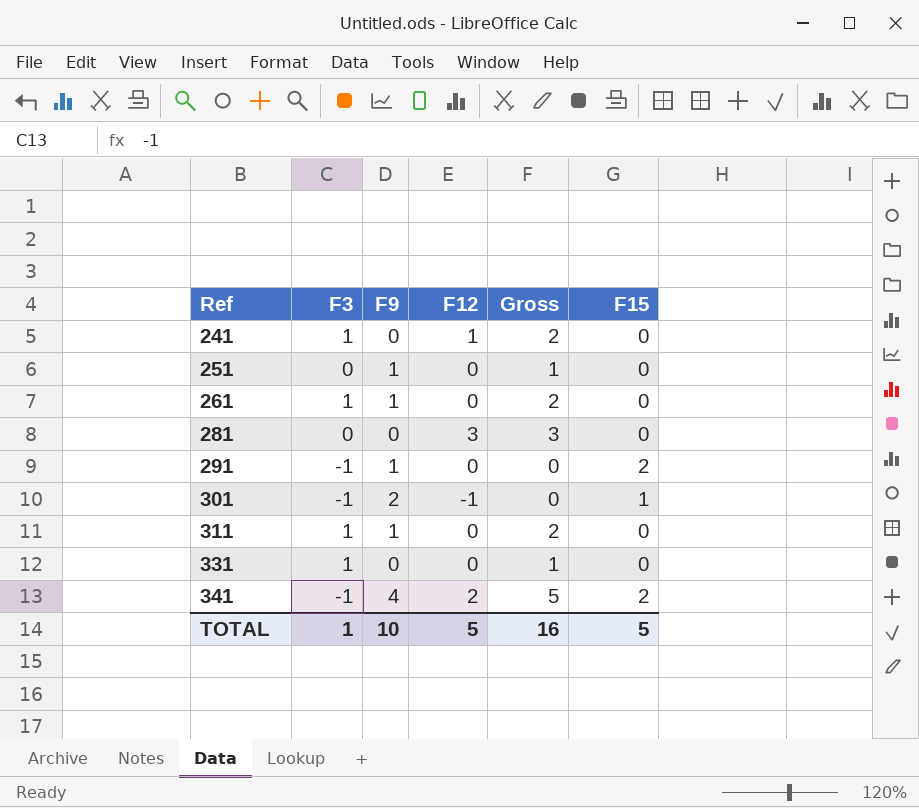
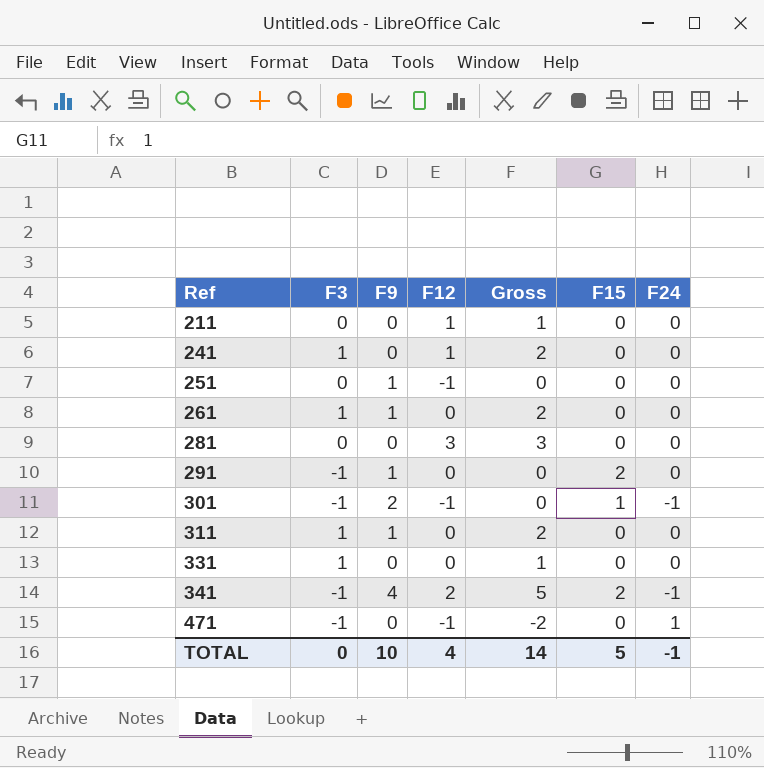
column F24 | position: none -> 7
row 211: none -> 0 | 0 | 1 | 1 | 0 | 0
251 | F12: 0 -> -1
251 | Gross: 1 -> 0
row 471: none -> -1 | 0 | -1 | -2 | 0 | 1
TOTAL | F3: 1 -> 0
TOTAL | F12: 5 -> 4
TOTAL | Gross: 16 -> 14

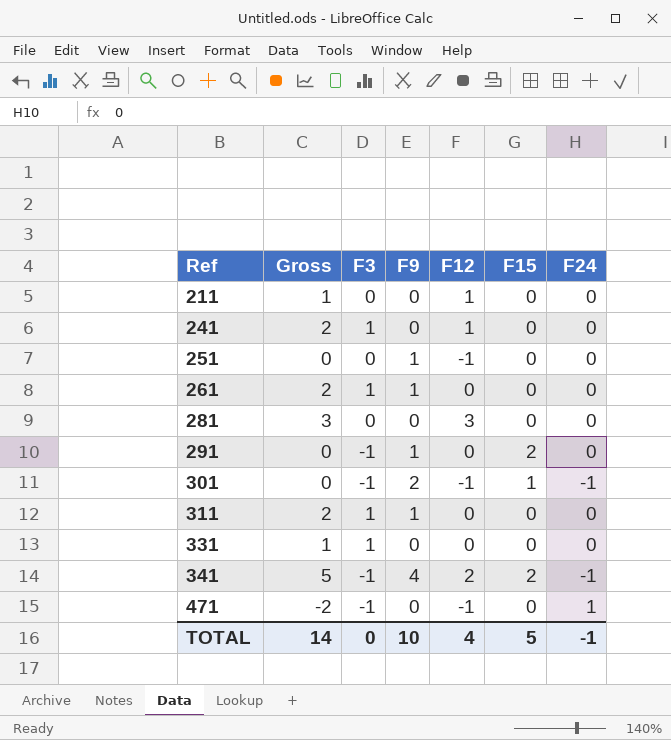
column Gross | position: 5 -> 2

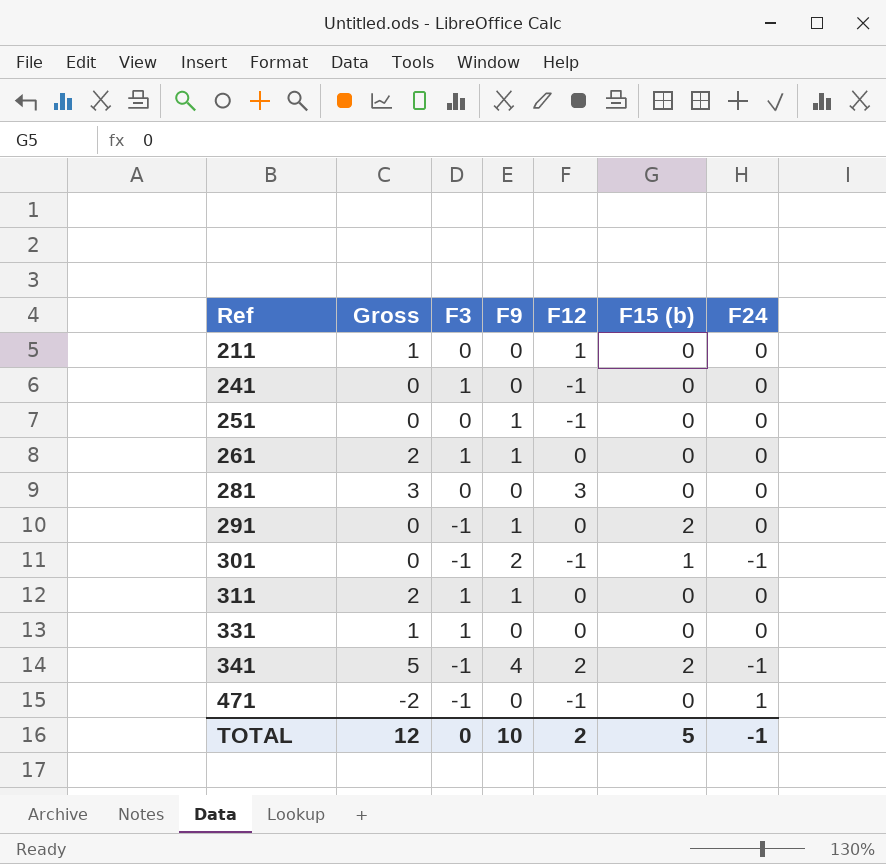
column name: F15 -> F15 (b)
241 | Gross: 2 -> 0
241 | F12: 1 -> -1
TOTAL | Gross: 14 -> 12
TOTAL | F12: 4 -> 2

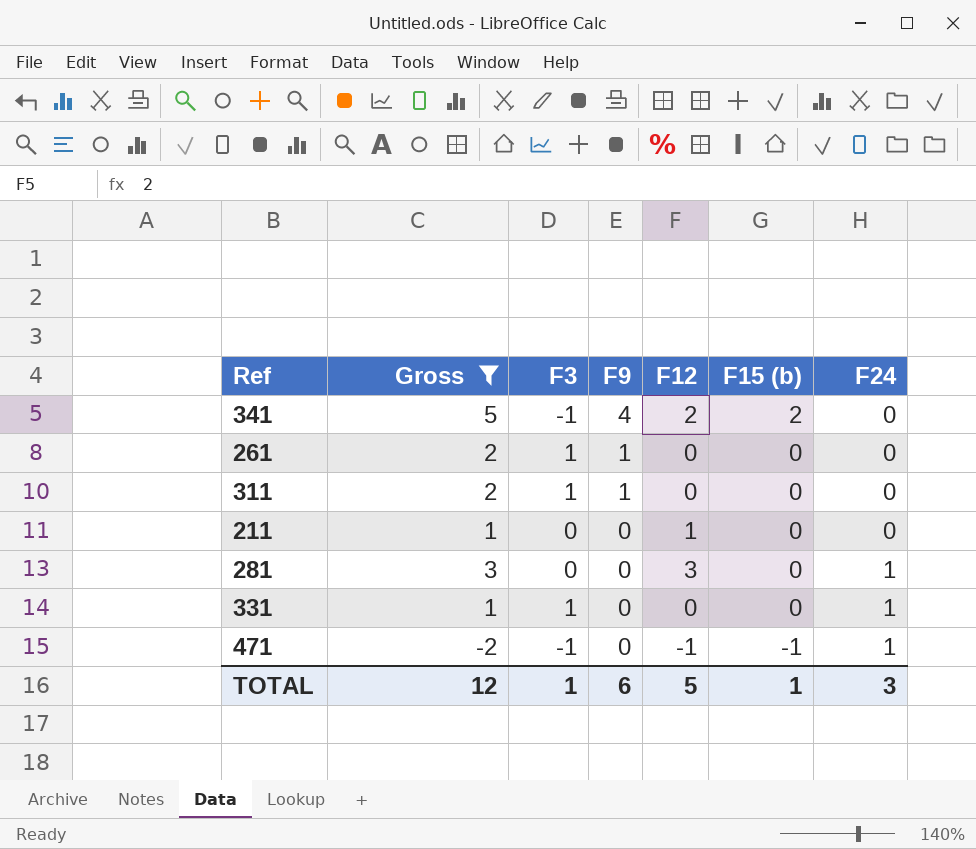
filter: none -> Gross != 0
row order: Ref ascending -> F9 descending
341 | F24: -1 -> 0
281 | F24: 0 -> 1
331 | F24: 0 -> 1
471 | F15 (b): 0 -> -1
TOTAL | F3: 0 -> 1
TOTAL | F9: 10 -> 6
TOTAL | F12: 2 -> 5
TOTAL | F15 (b): 5 -> 1
TOTAL | F24: -1 -> 3

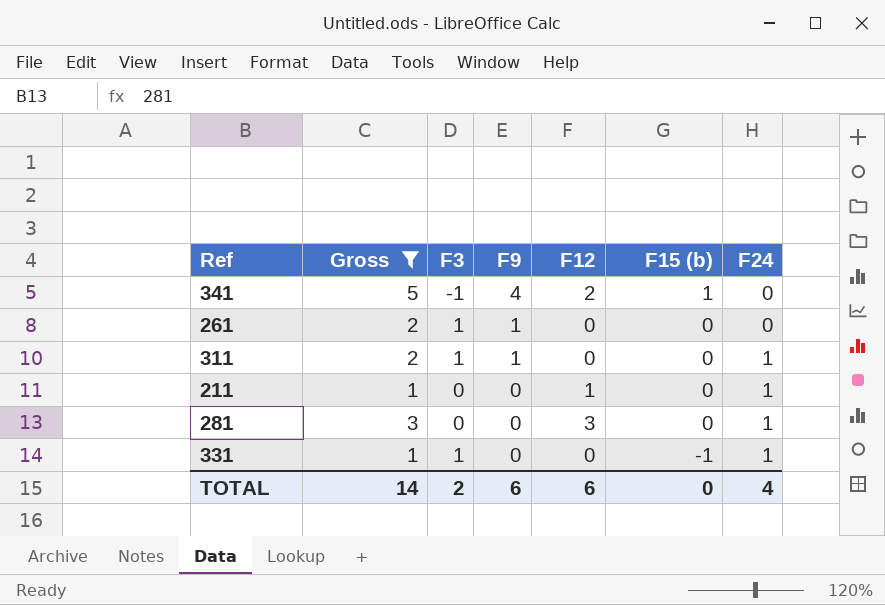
row 471: -2 | -1 | 0 | -1 | -1 | 1 -> none
341 | F15 (b): 2 -> 1
311 | F24: 0 -> 1
211 | F24: 0 -> 1
331 | F15 (b): 0 -> -1
TOTAL | Gross: 12 -> 14
TOTAL | F3: 1 -> 2
TOTAL | F12: 5 -> 6
TOTAL | F15 (b): 1 -> 0
TOTAL | F24: 3 -> 4

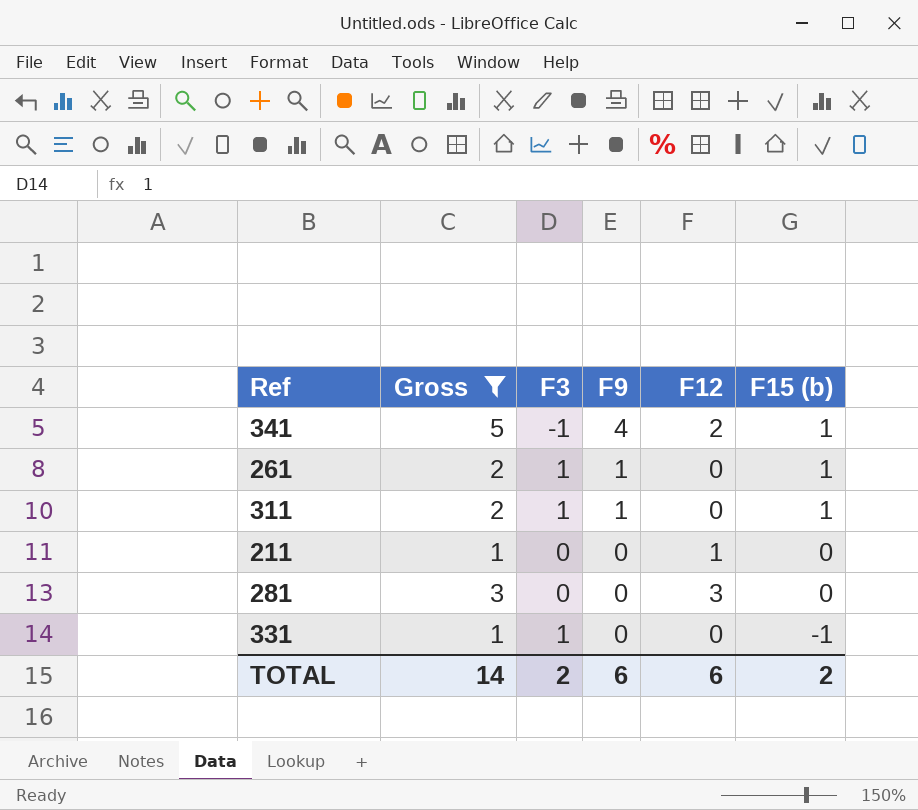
column F24 | position: 7 -> none
261 | F15 (b): 0 -> 1
311 | F15 (b): 0 -> 1
TOTAL | F15 (b): 0 -> 2

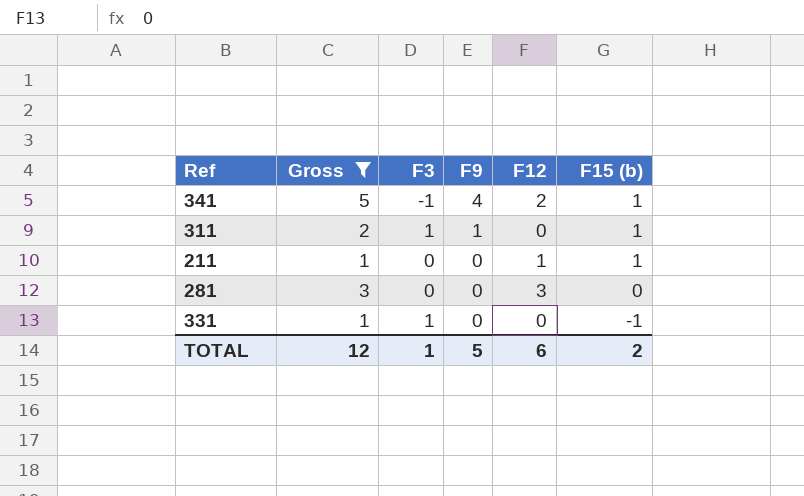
row 261: 2 | 1 | 1 | 0 | 1 -> none
211 | F15 (b): 0 -> 1
TOTAL | Gross: 14 -> 12
TOTAL | F3: 2 -> 1
TOTAL | F9: 6 -> 5

